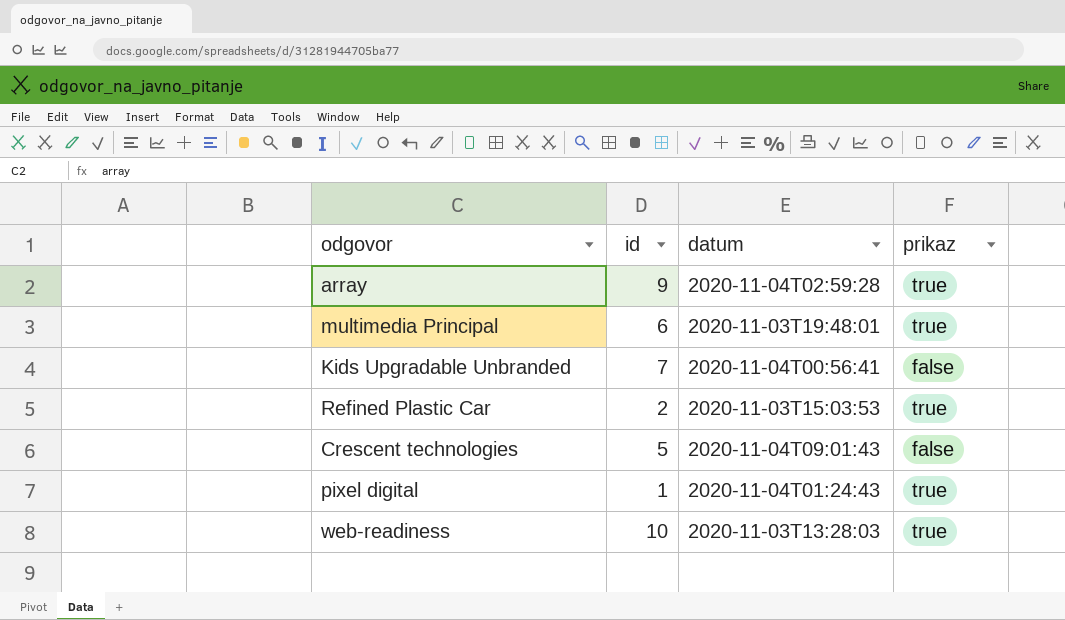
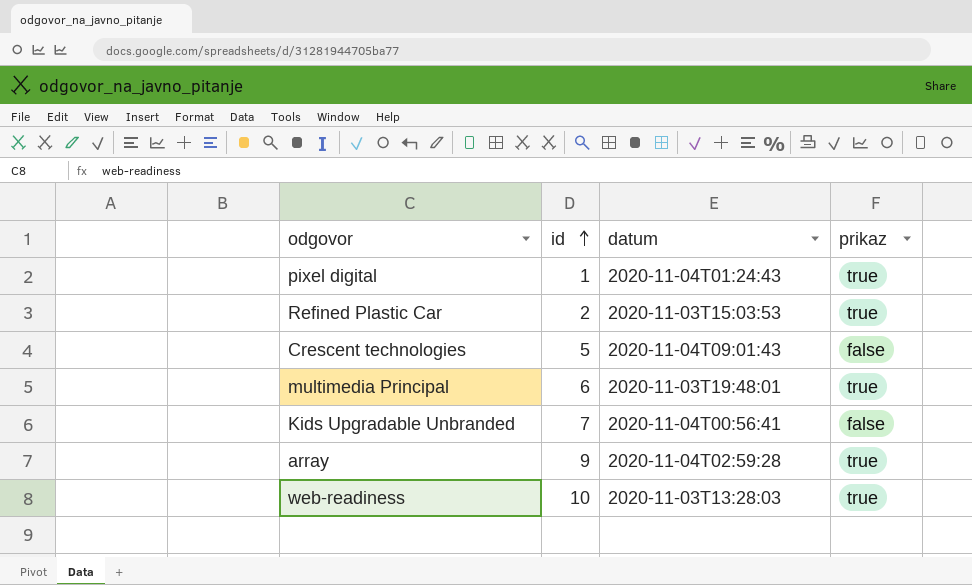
row order: none -> id ascending

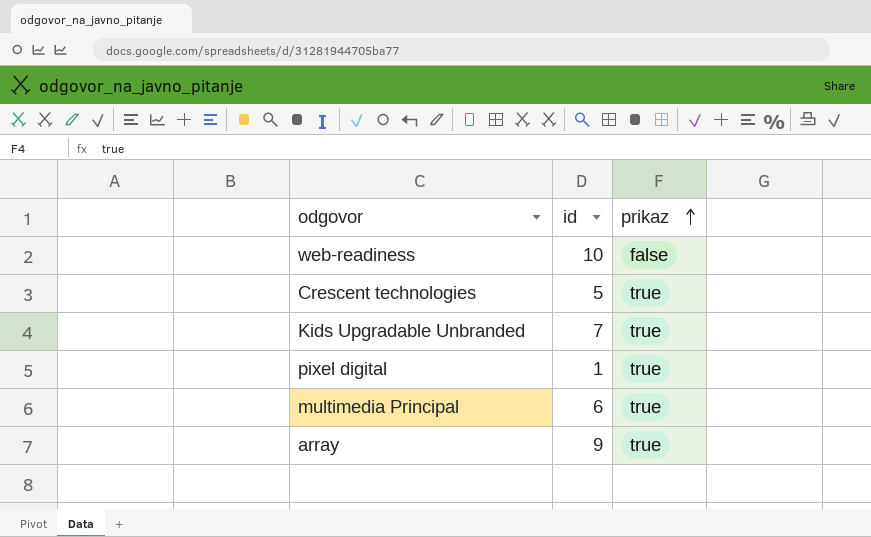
row order: id ascending -> prikaz ascending
column datum | position: 3 -> none
row Refined Plastic Car: 2 | 2020-11-03T15:03:53 | true -> none
web-readiness | prikaz: true -> false
Crescent technologies | prikaz: false -> true
Kids Upgradable Unbranded | prikaz: false -> true

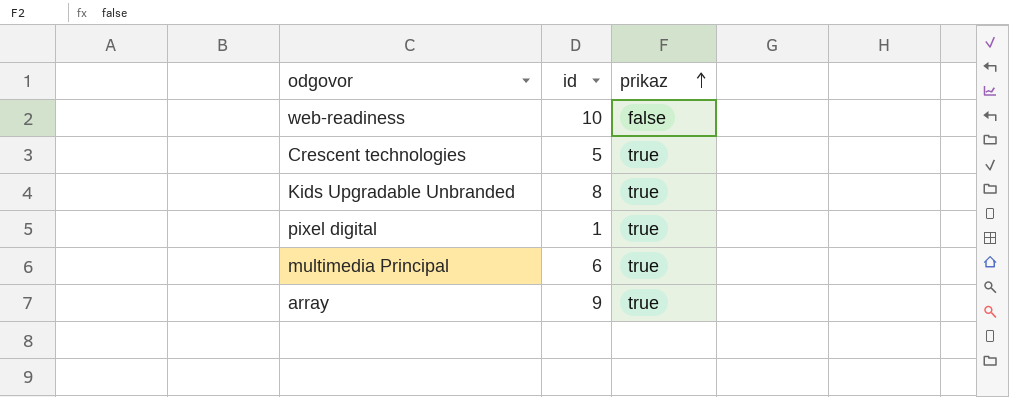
Kids Upgradable Unbranded | id: 7 -> 8

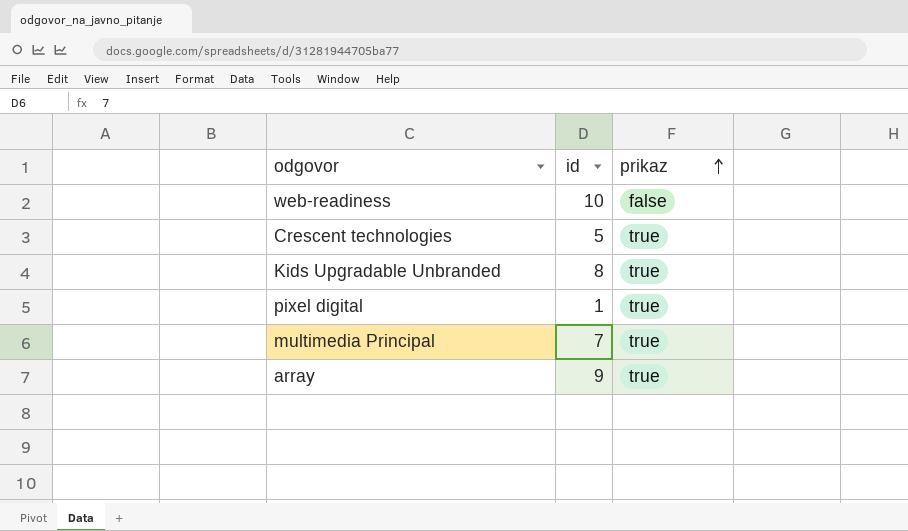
multimedia Principal | id: 6 -> 7

